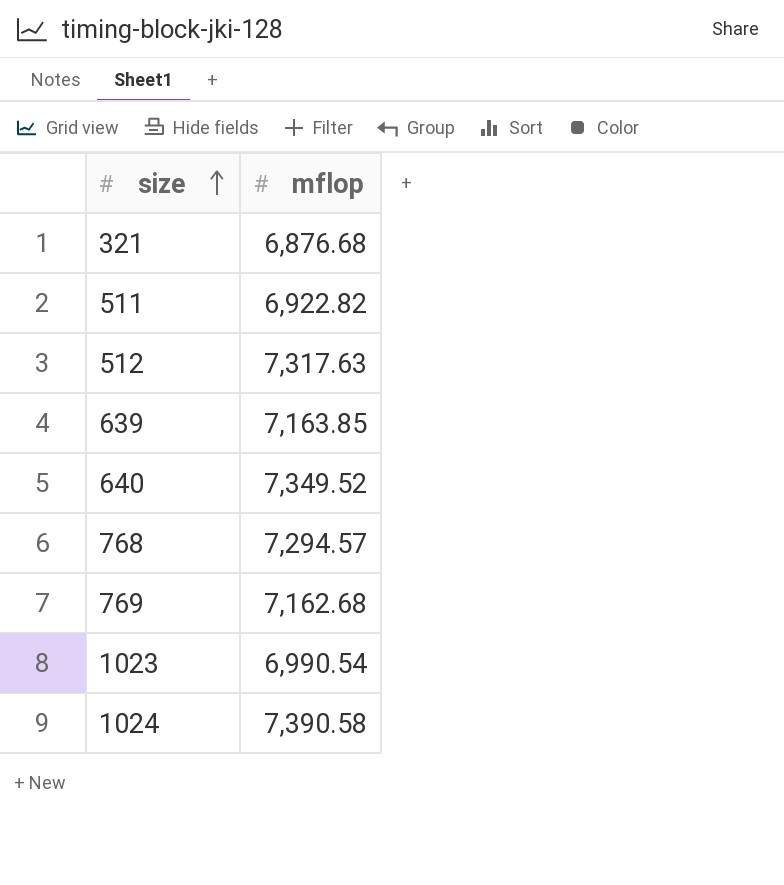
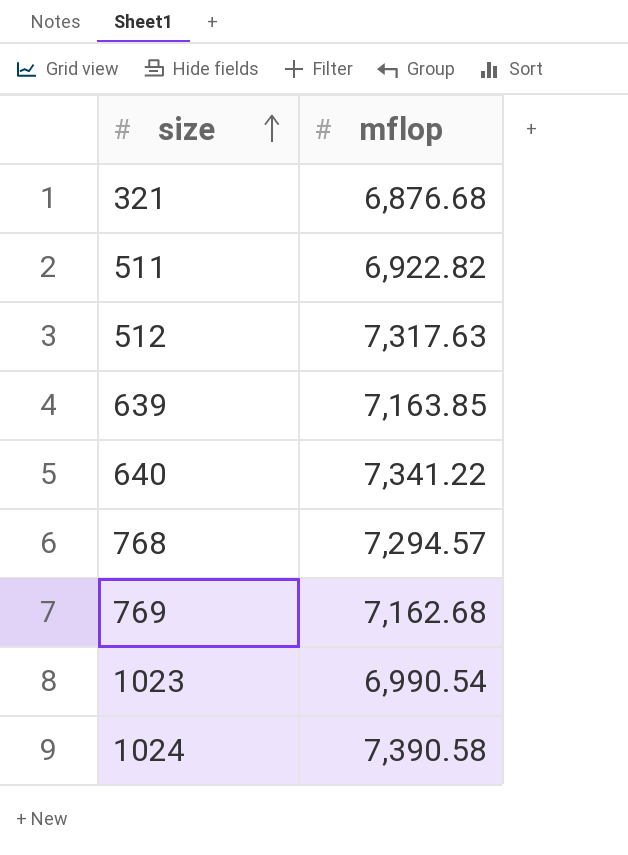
640 | mflop: 7,349.52 -> 7,341.22

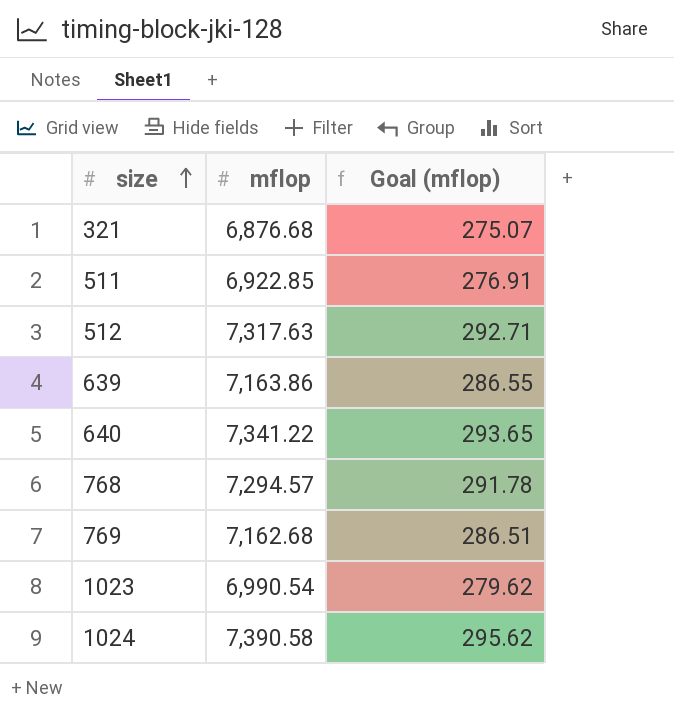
column Goal (mflop) | formula: none -> [mflop] * 0.04
511 | mflop: 6,922.82 -> 6,922.85
639 | mflop: 7,163.85 -> 7,163.86

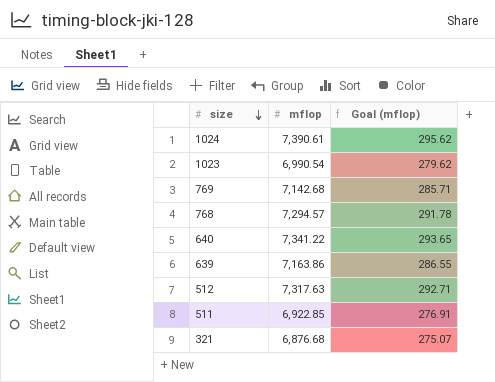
row order: size ascending -> size descending
1024 | mflop: 7,390.58 -> 7,390.61
769 | mflop: 7,162.68 -> 7,142.68
769 | Goal (mflop): 286.51 -> 285.71

